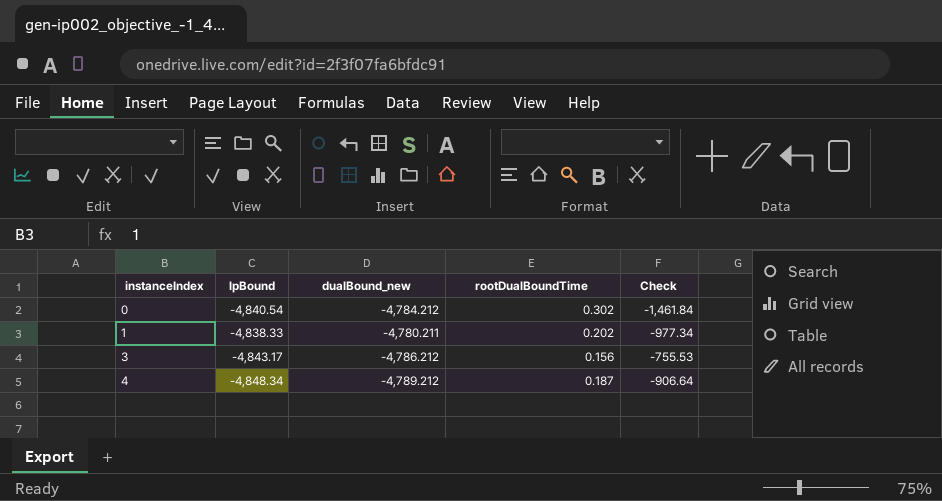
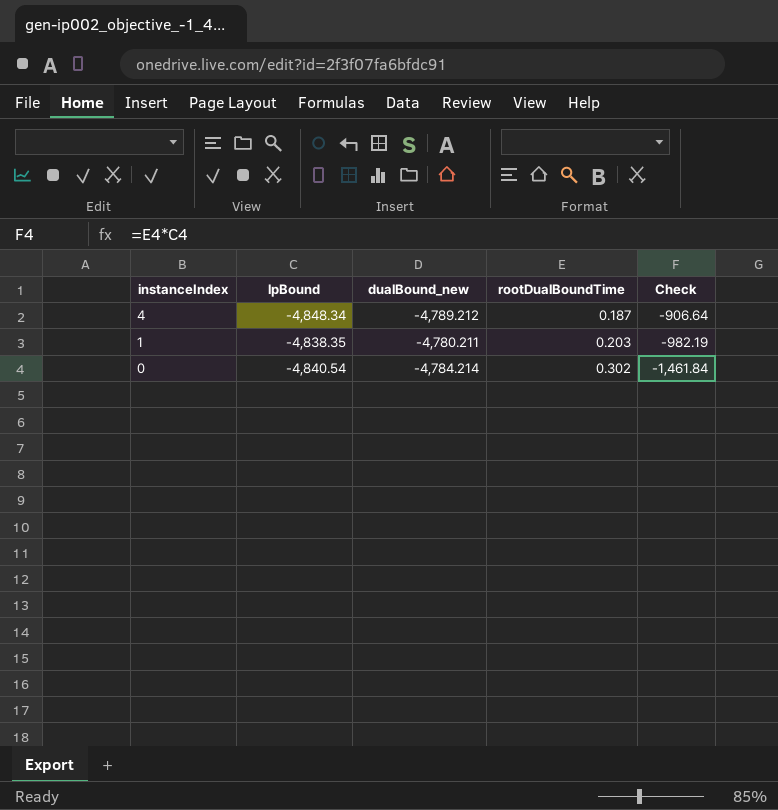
row order: instanceIndex ascending -> instanceIndex descending
row 3: -4,843.17 | -4,786.212 | 0.156 | -755.53 -> none
1 | lpBound: -4,838.33 -> -4,838.35
1 | rootDualBoundTime: 0.202 -> 0.203
1 | Check: -977.34 -> -982.19
0 | dualBound_new: -4,784.212 -> -4,784.214

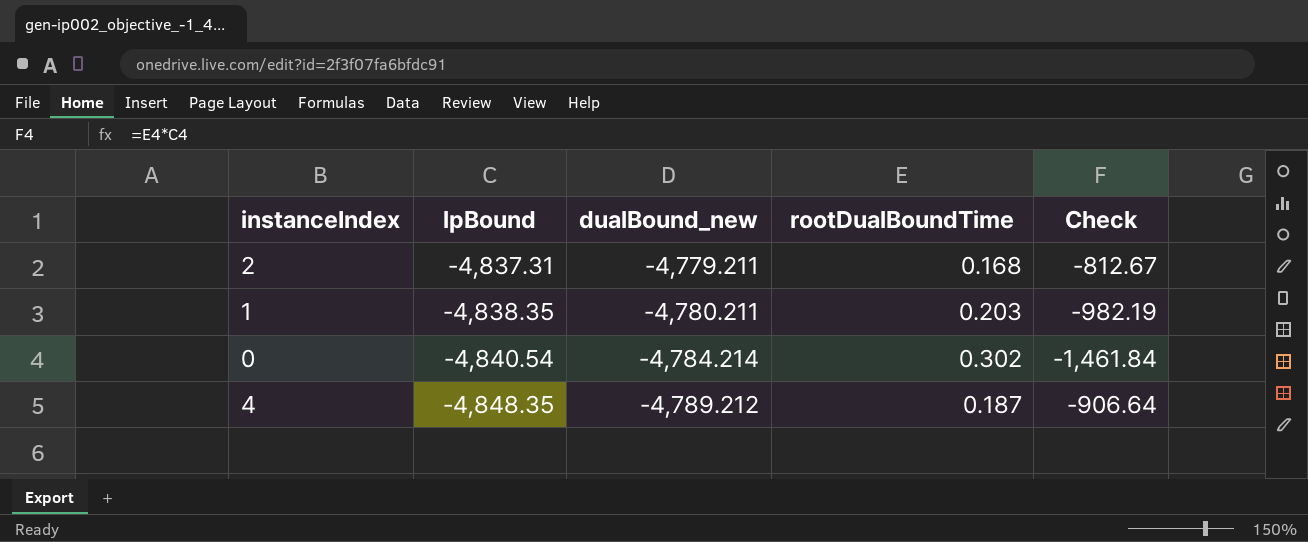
row order: instanceIndex descending -> lpBound descending
row 2: none -> -4,837.31 | -4,779.211 | 0.168 | -812.67
4 | lpBound: -4,848.34 -> -4,848.35

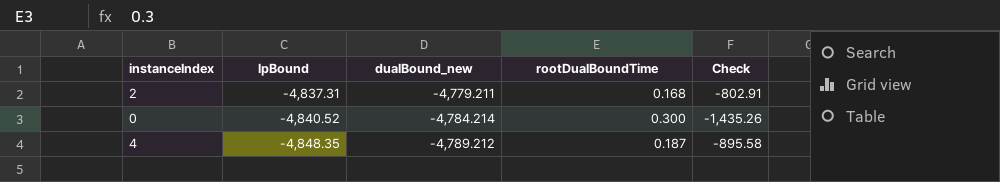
column Check | formula: [lpBound] * [rootDualBoundTime] -> [dualBound_new] * [rootDualBoundTime]
row 1: -4,838.35 | -4,780.211 | 0.203 | -982.19 -> none
0 | lpBound: -4,840.54 -> -4,840.52
0 | rootDualBoundTime: 0.302 -> 0.300

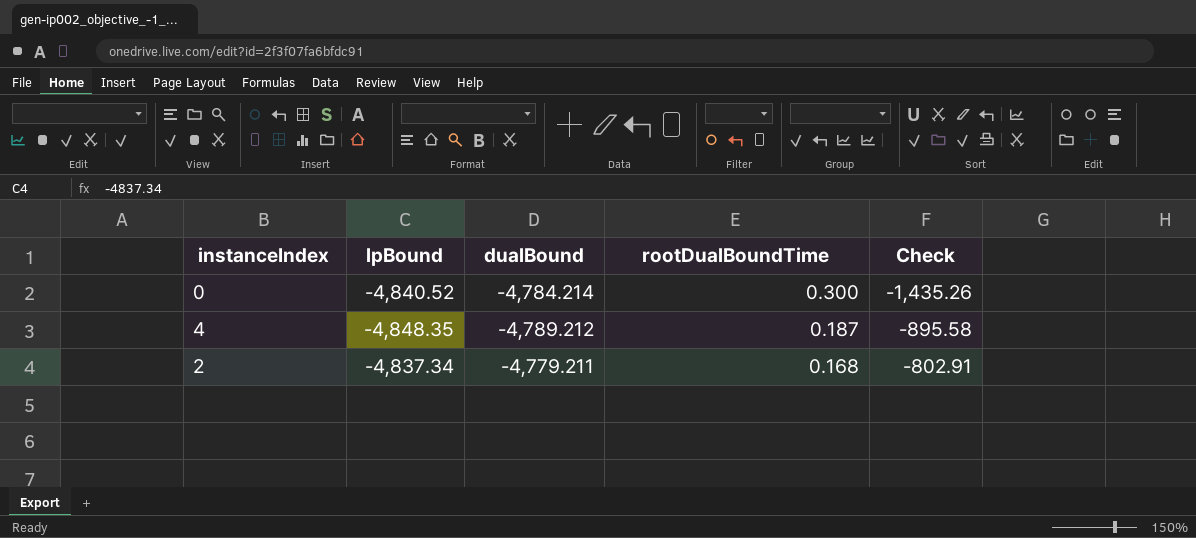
row order: lpBound descending -> rootDualBoundTime descending
column name: dualBound_new -> dualBound
2 | lpBound: -4,837.31 -> -4,837.34

